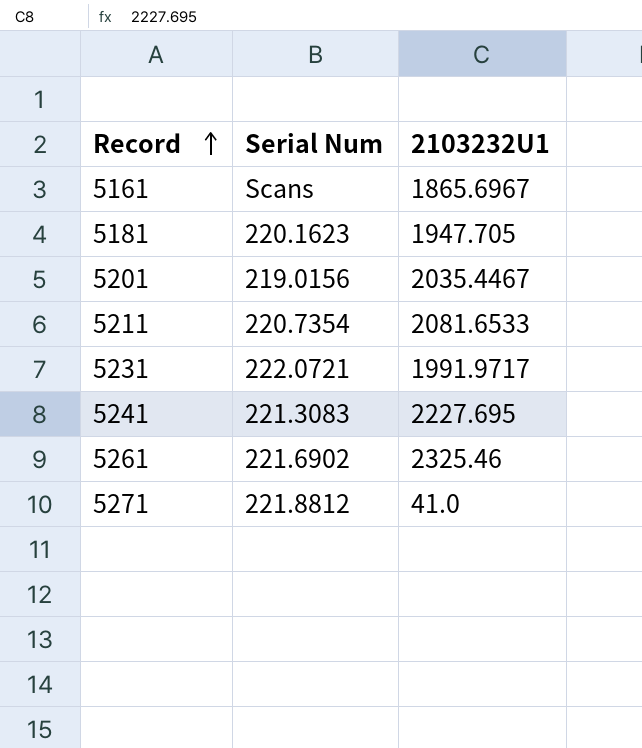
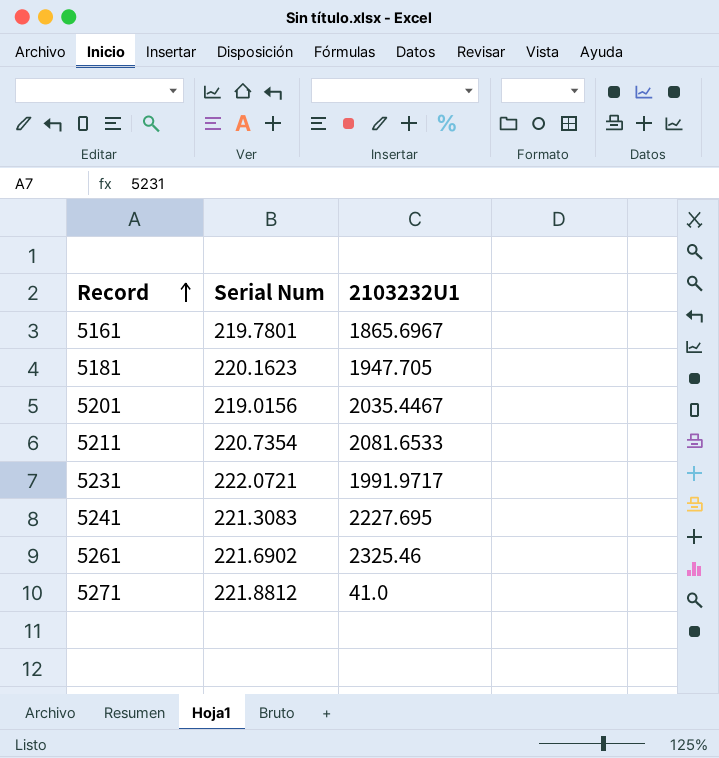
5161 | Serial Num: Scans -> 219.7801

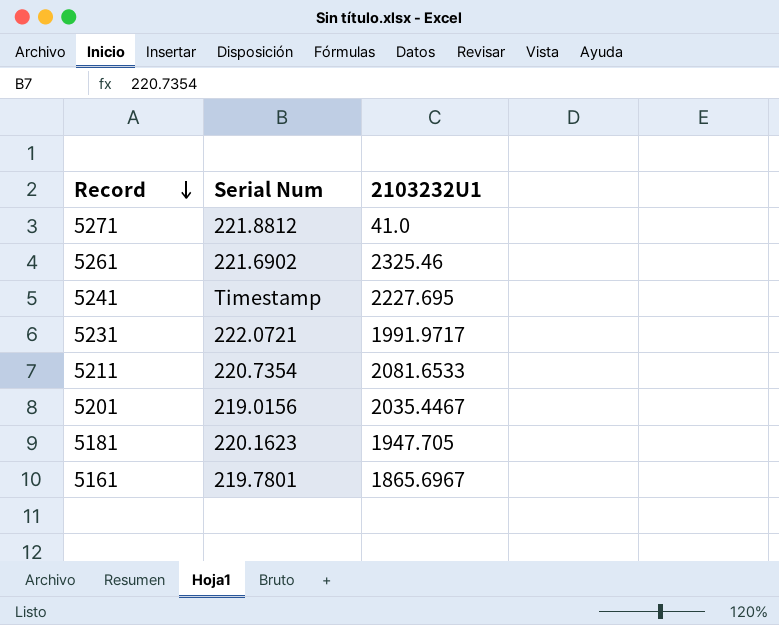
row order: Record ascending -> Record descending
5241 | Serial Num: 221.3083 -> Timestamp

